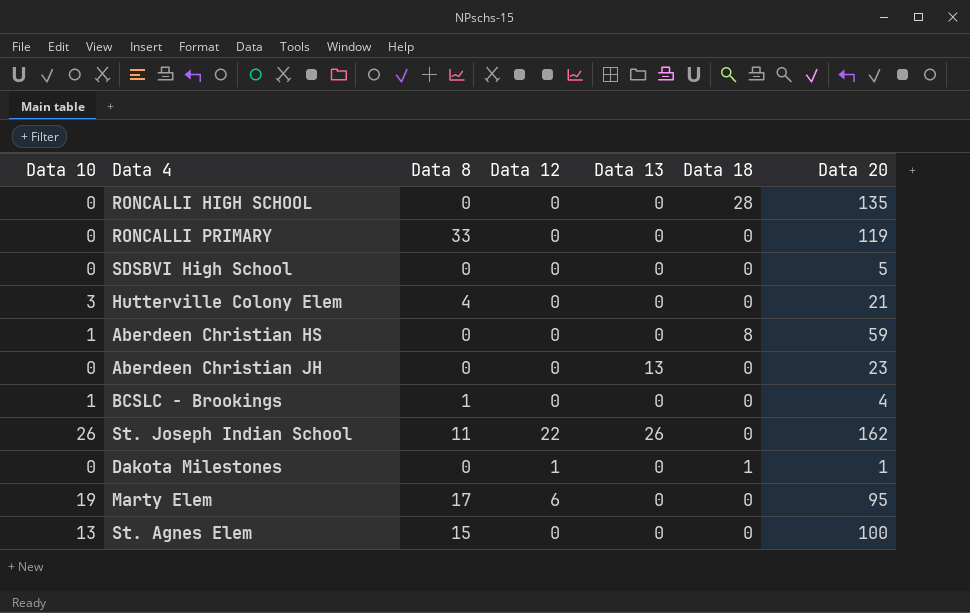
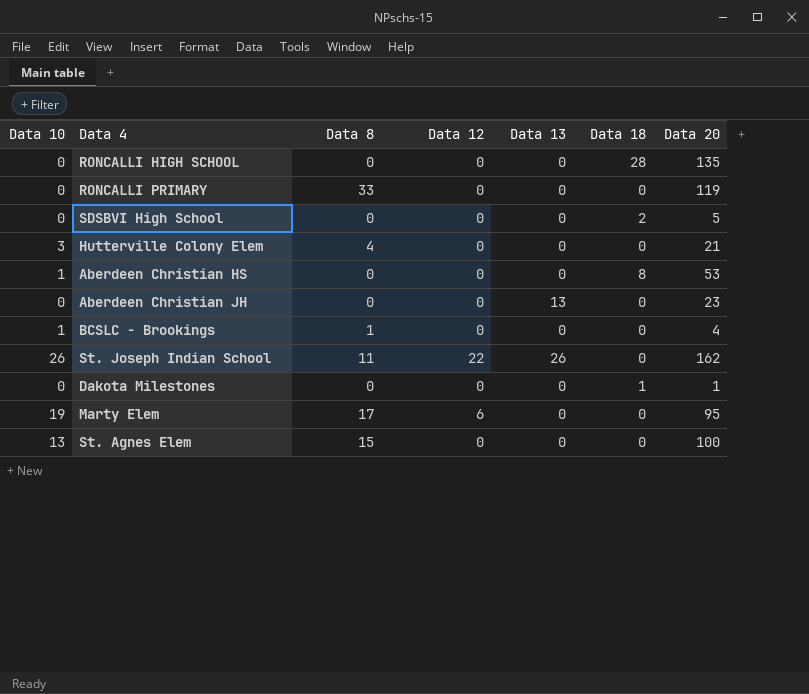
SDSBVI High School | Data 18: 0 -> 2
Aberdeen Christian HS | Data 20: 59 -> 53
Dakota Milestones | Data 12: 1 -> 0

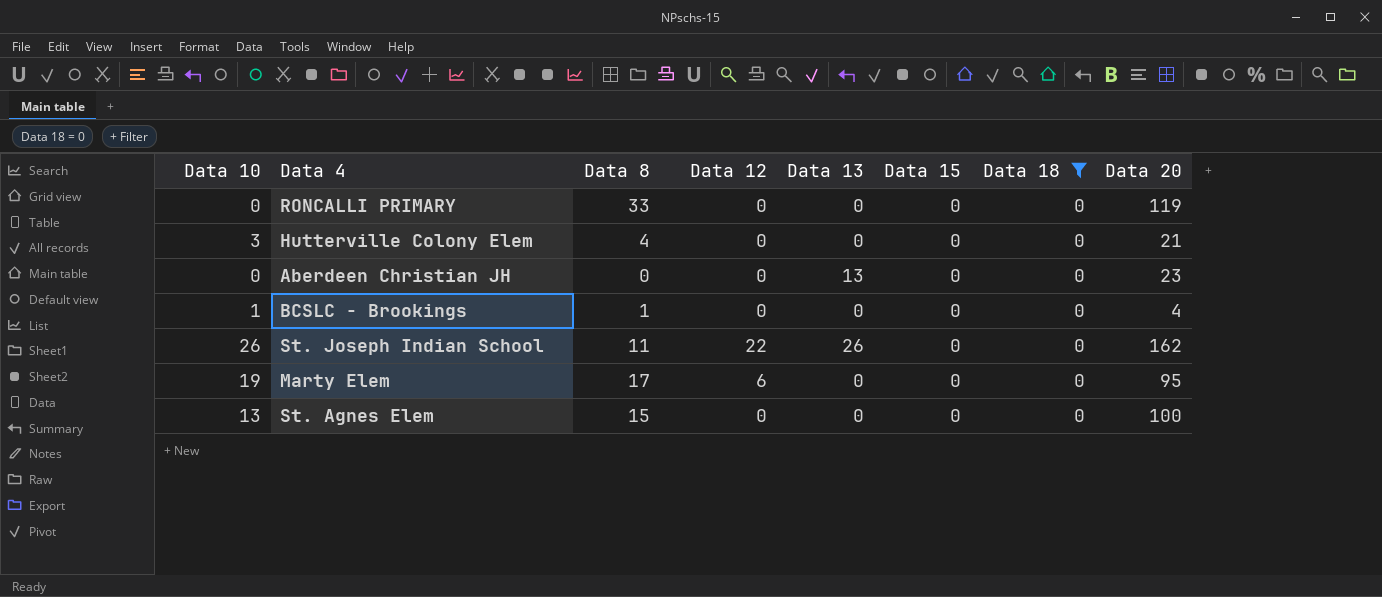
filter: none -> Data 18 = 0
column Data 15 | position: none -> 6

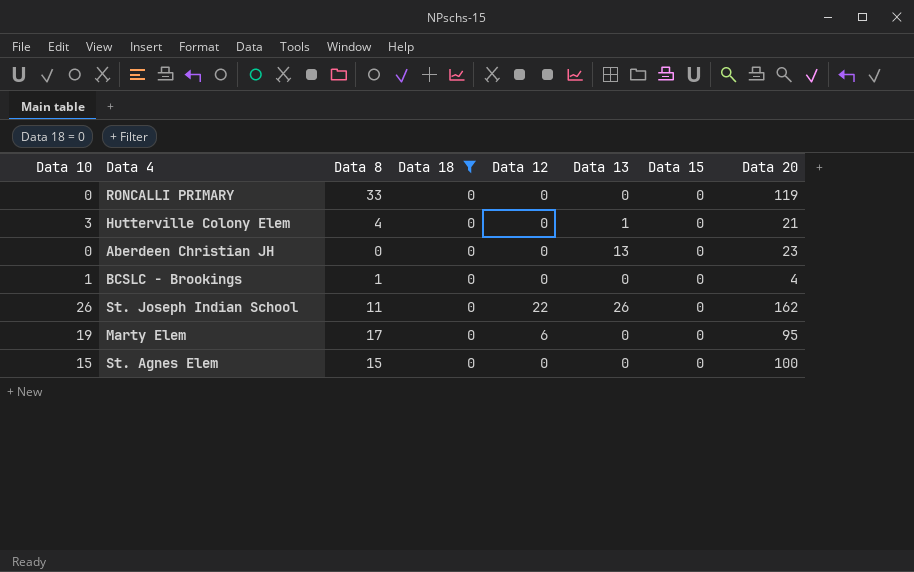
column Data 18 | position: 7 -> 4
Hutterville Colony Elem | Data 13: 0 -> 1
St. Agnes Elem | Data 10: 13 -> 15

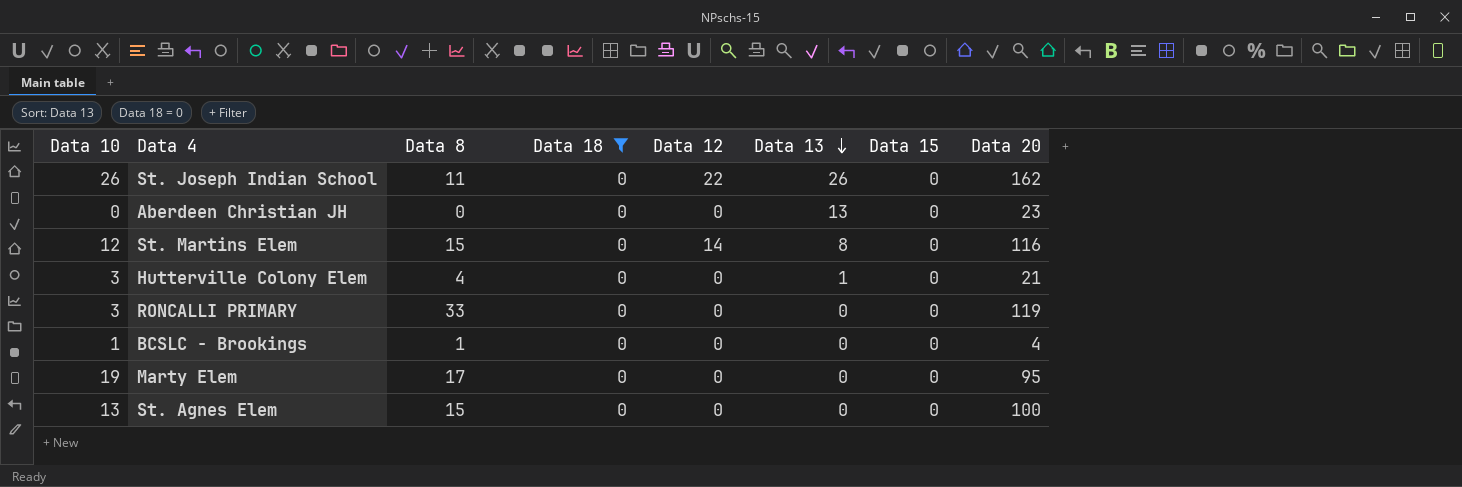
row order: none -> Data 13 descending
row St. Martins Elem: none -> 12 | 15 | 0 | 14 | 8 | 0 | 116
RONCALLI PRIMARY | Data 10: 0 -> 3
Marty Elem | Data 12: 6 -> 0
St. Agnes Elem | Data 10: 15 -> 13

